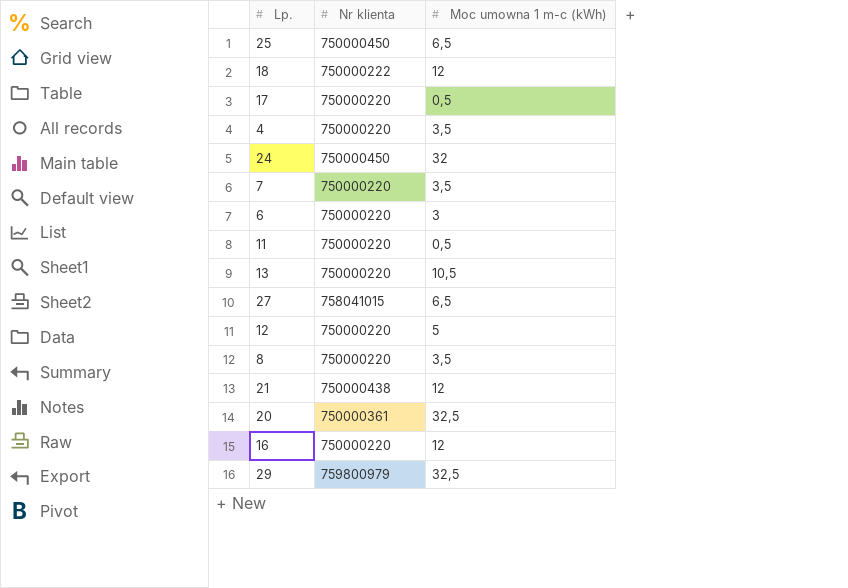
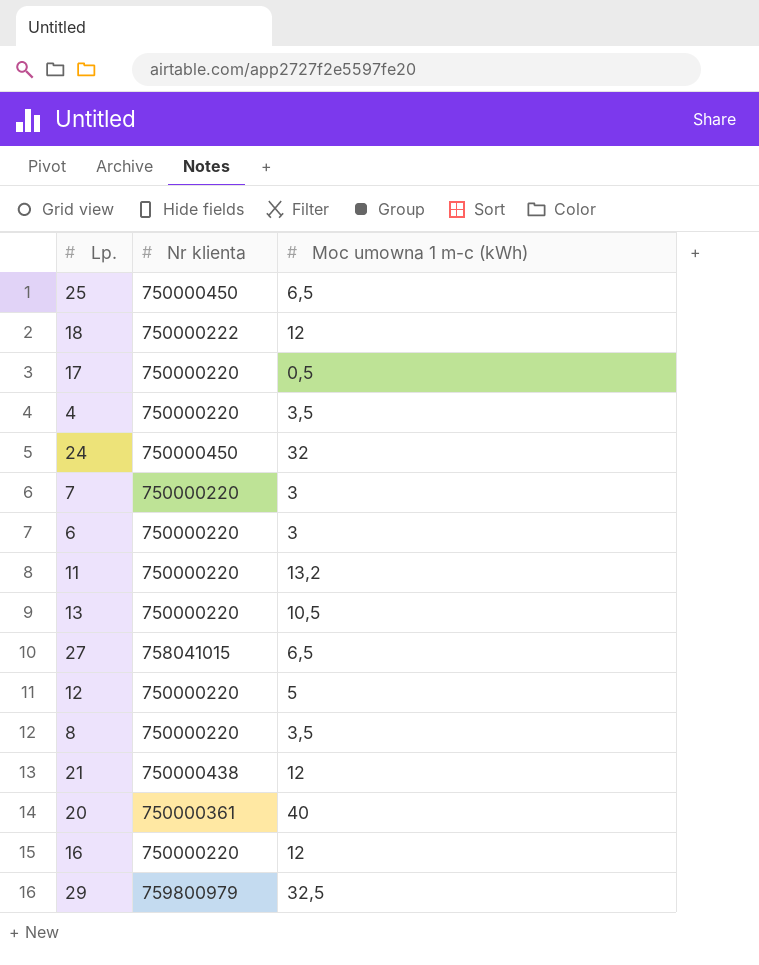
7 | Moc umowna 1 m-c (kWh): 3,5 -> 3
11 | Moc umowna 1 m-c (kWh): 0,5 -> 13,2
20 | Moc umowna 1 m-c (kWh): 32,5 -> 40

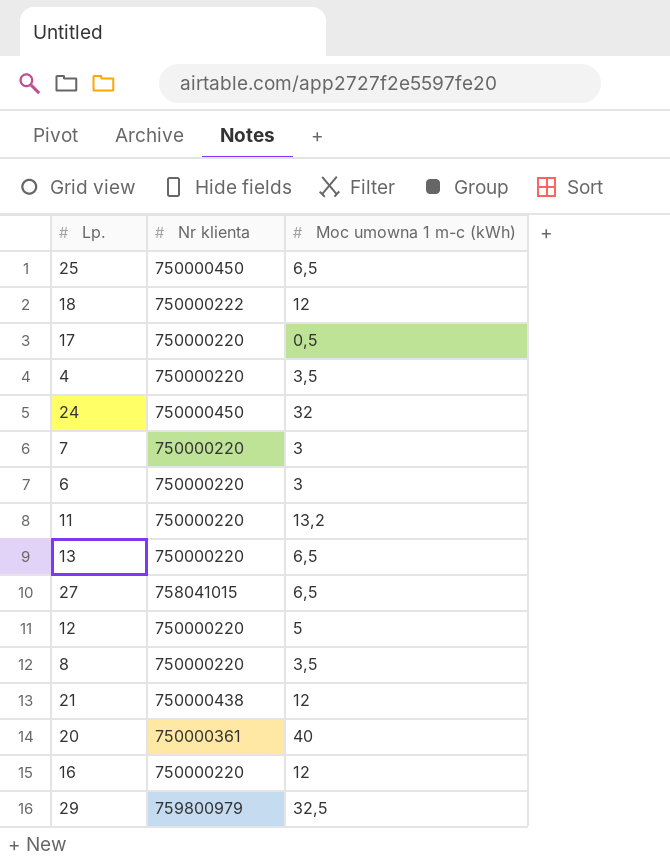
13 | Moc umowna 1 m-c (kWh): 10,5 -> 6,5

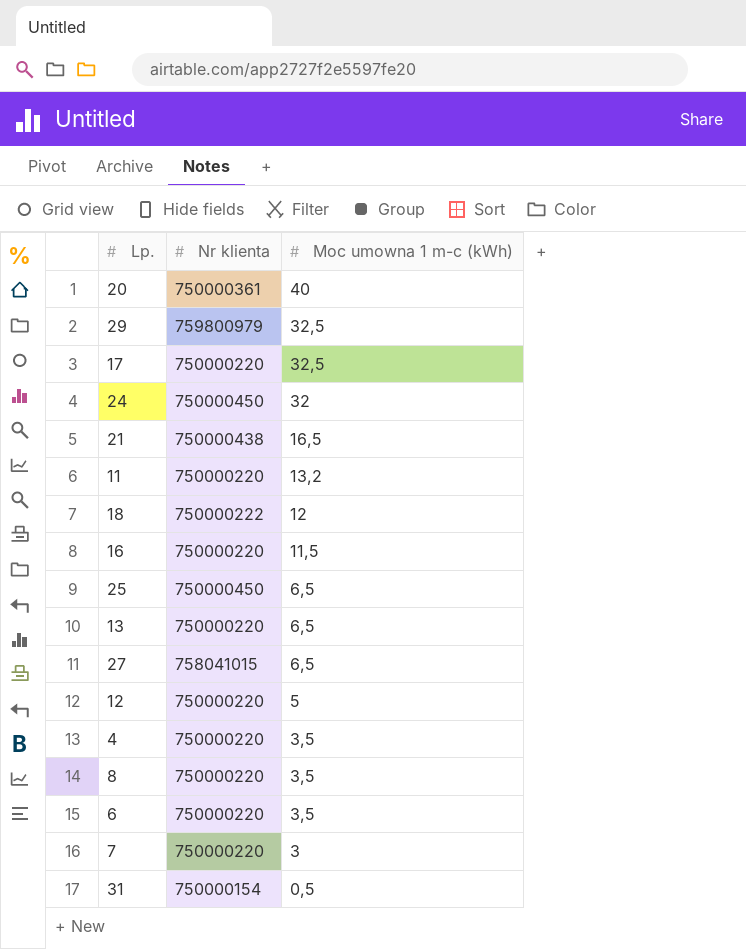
row order: none -> Moc umowna 1 m-c (kWh) descending
17 | Moc umowna 1 m-c (kWh): 0,5 -> 32,5
21 | Moc umowna 1 m-c (kWh): 12 -> 16,5
16 | Moc umowna 1 m-c (kWh): 12 -> 11,5
6 | Moc umowna 1 m-c (kWh): 3 -> 3,5
row 31: none -> 750000154 | 0,5

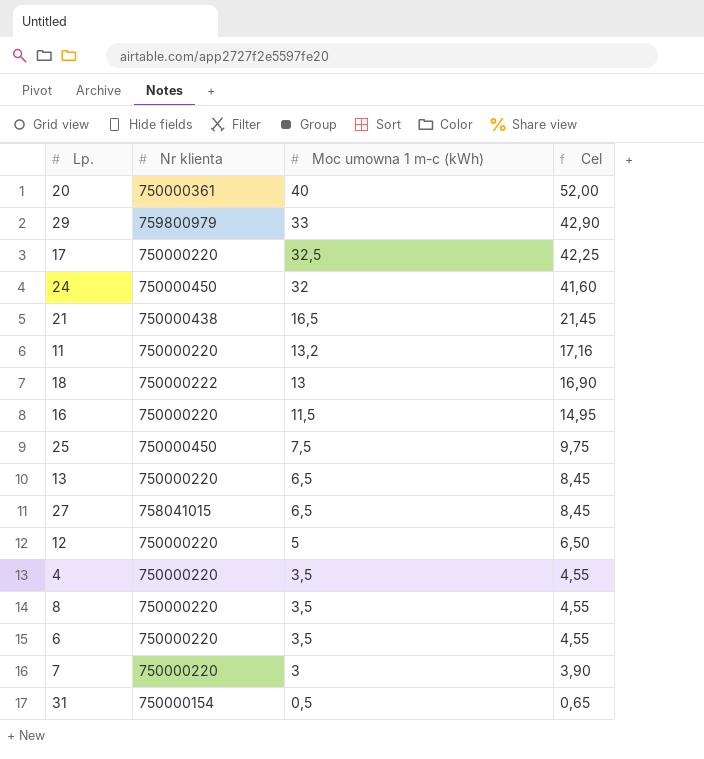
column Cel | formula: none -> [Moc umowna 1 m-c (kWh)] * 1,3
29 | Moc umowna 1 m-c (kWh): 32,5 -> 33
18 | Moc umowna 1 m-c (kWh): 12 -> 13
25 | Moc umowna 1 m-c (kWh): 6,5 -> 7,5

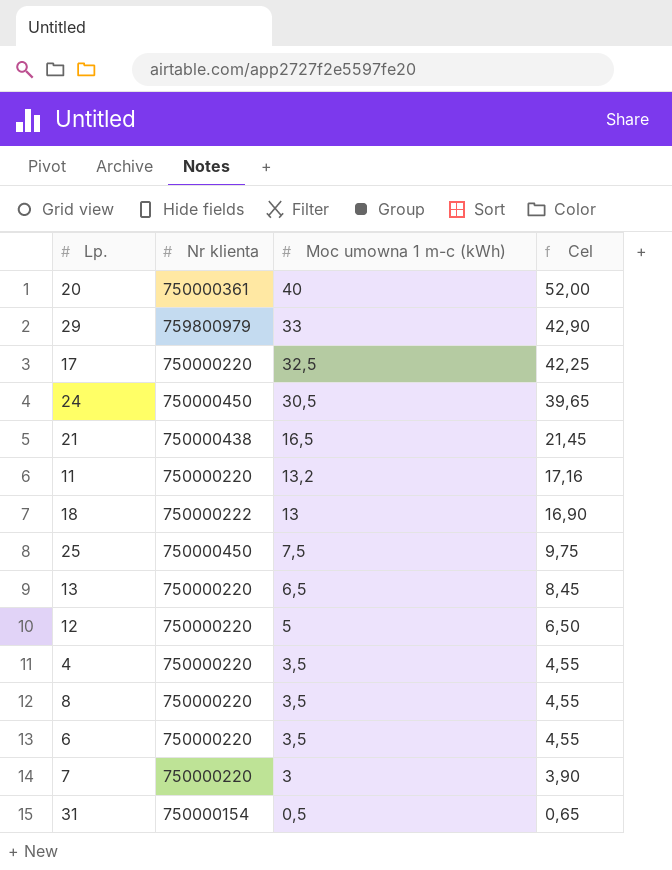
row 16: 750000220 | 11,5 | 14,95 -> none
row 27: 758041015 | 6,5 | 8,45 -> none
24 | Moc umowna 1 m-c (kWh): 32 -> 30,5
24 | Cel: 41,60 -> 39,65

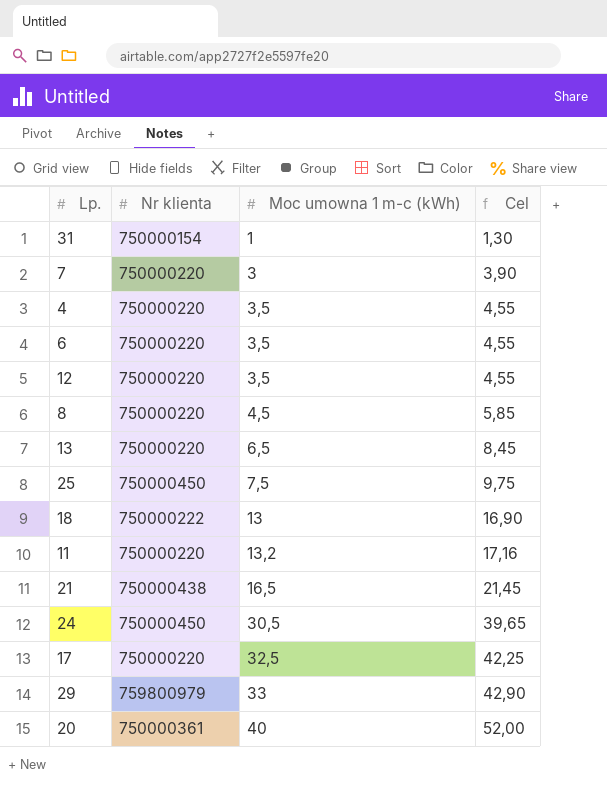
row order: Moc umowna 1 m-c (kWh) descending -> Moc umowna 1 m-c (kWh) ascending
31 | Moc umowna 1 m-c (kWh): 0,5 -> 1
31 | Cel: 0,65 -> 1,30
12 | Moc umowna 1 m-c (kWh): 5 -> 3,5
12 | Cel: 6,50 -> 4,55
8 | Moc umowna 1 m-c (kWh): 3,5 -> 4,5
8 | Cel: 4,55 -> 5,85

